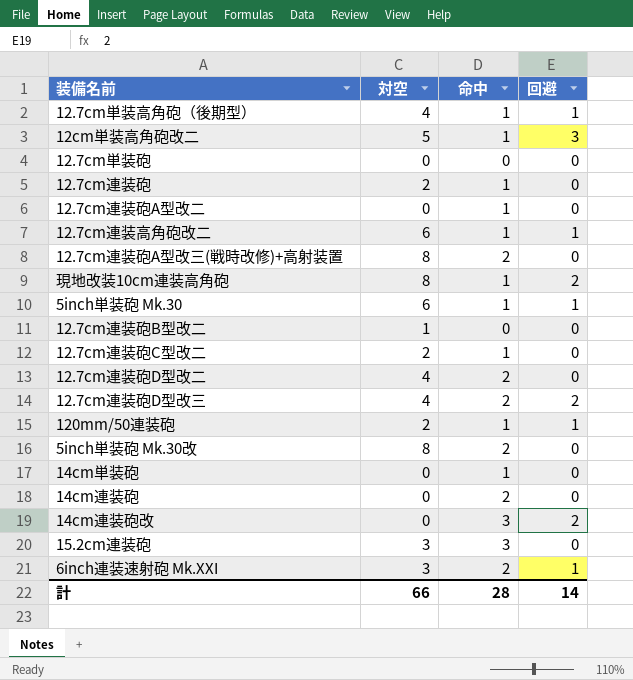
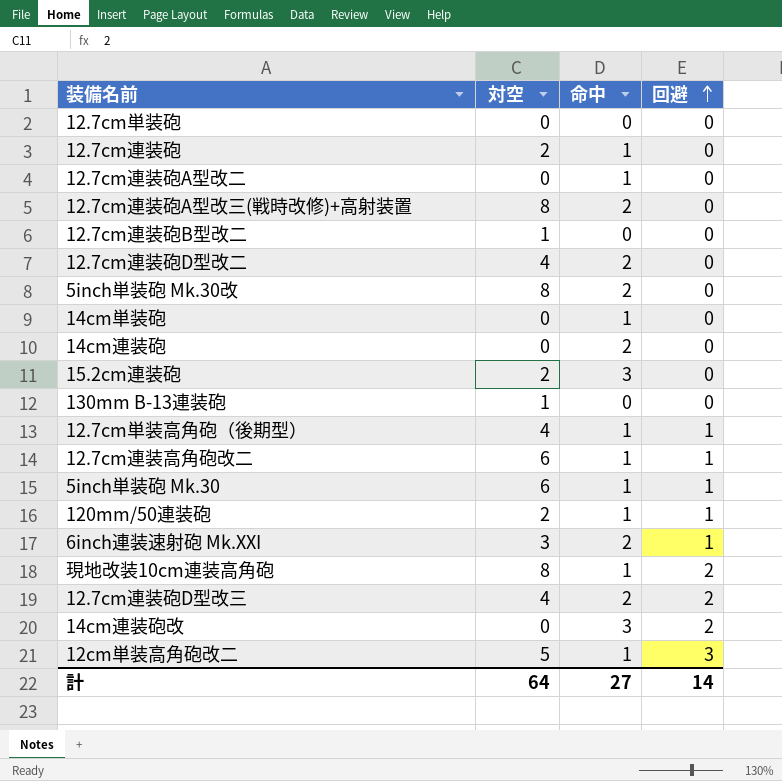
row order: none -> 回避 ascending
row 12.7cm連装砲C型改二: 2 | 1 | 0 -> none
15.2cm連装砲 | 対空: 3 -> 2
row 130mm B-13連装砲: none -> 1 | 0 | 0
計 | 対空: 66 -> 64
計 | 命中: 28 -> 27

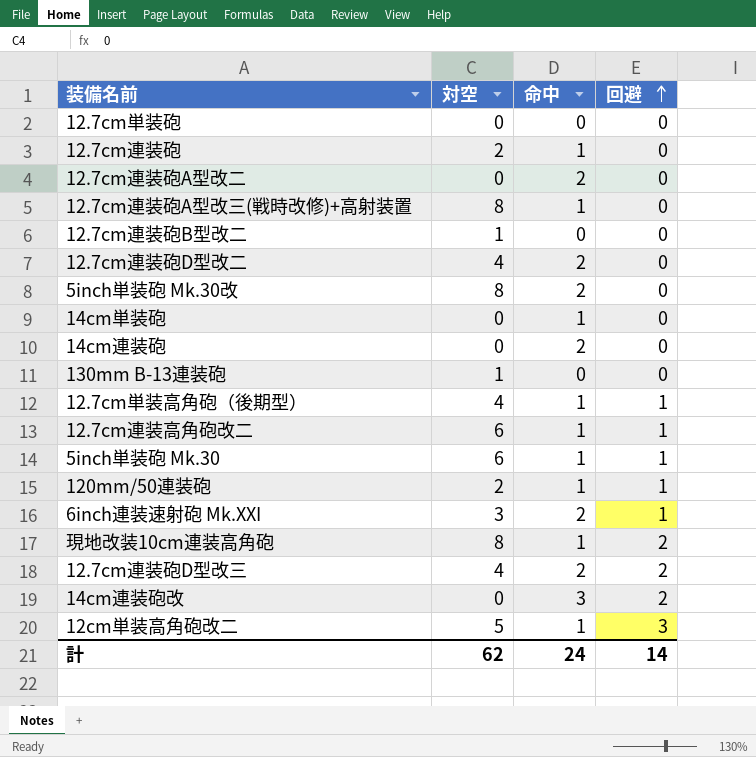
row 15.2cm連装砲: 2 | 3 | 0 -> none
12.7cm連装砲A型改二 | 命中: 1 -> 2
12.7cm連装砲A型改三(戦時改修)+高射装置 | 命中: 2 -> 1
計 | 対空: 64 -> 62
計 | 命中: 27 -> 24

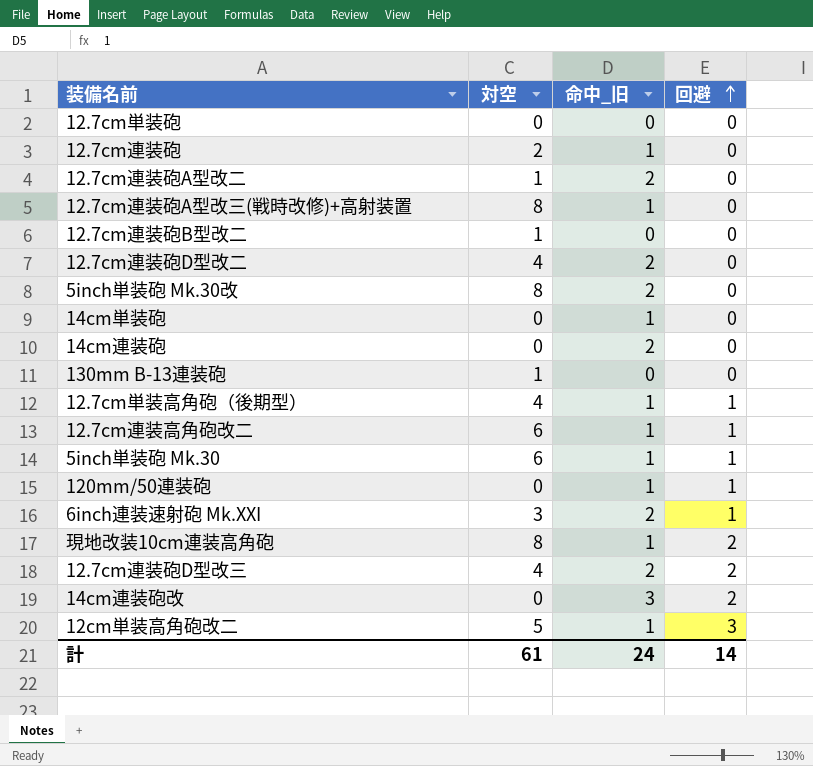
column name: 命中 -> 命中_旧
12.7cm連装砲A型改二 | 対空: 0 -> 1
120mm/50連装砲 | 対空: 2 -> 0
計 | 対空: 62 -> 61

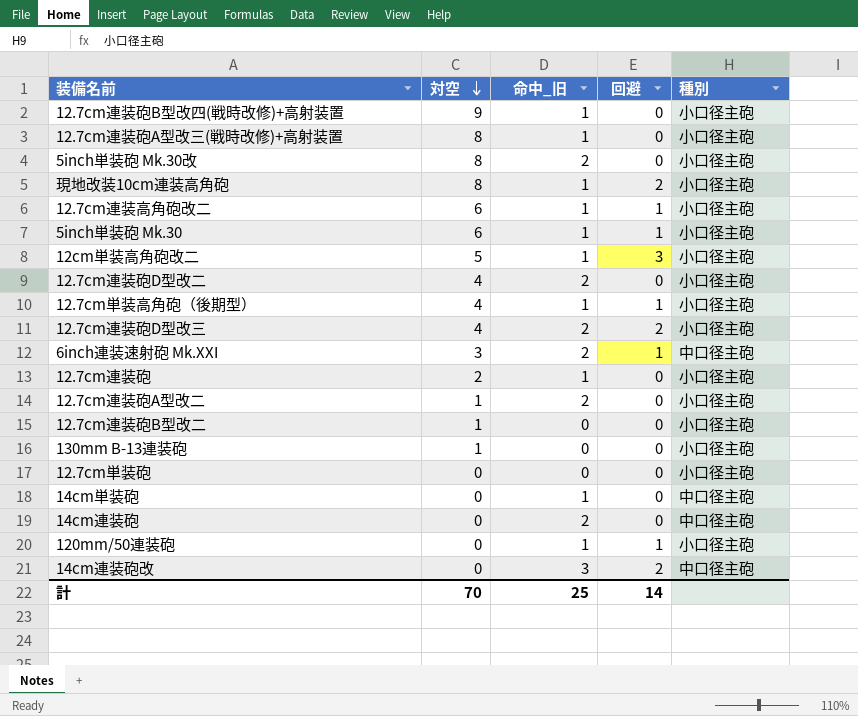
row order: 回避 ascending -> 対空 descending
column 種別 | position: none -> 5
row 12.7cm連装砲B型改四(戦時改修)+高射装置: none -> 9 | 1 | 0 | 小口径主砲
計 | 対空: 61 -> 70
計 | 命中_旧: 24 -> 25

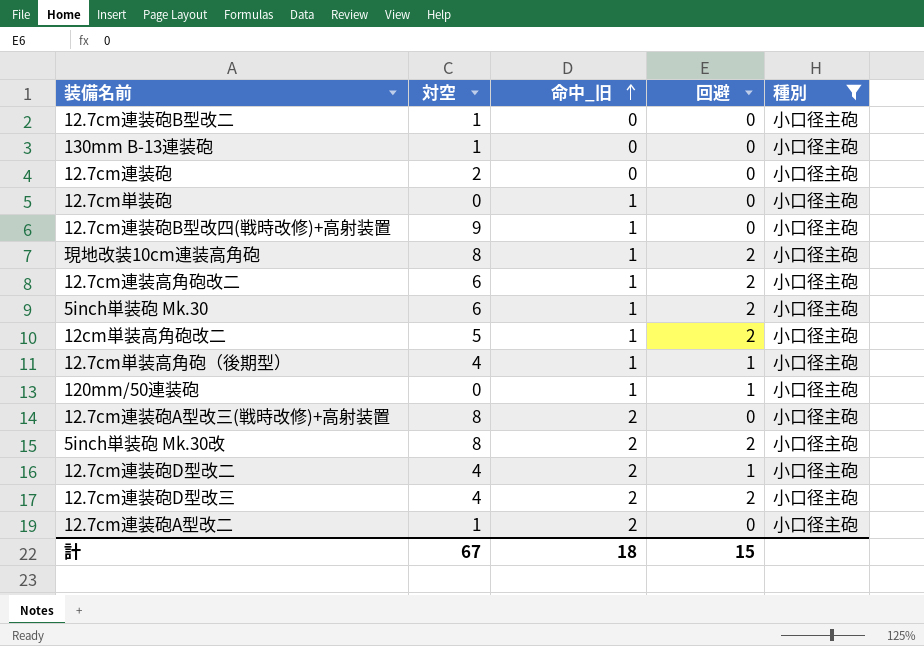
filter: none -> 種別 = 小口径主砲
row order: 対空 descending -> 命中_旧 ascending
12.7cm連装砲 | 命中_旧: 1 -> 0
12.7cm単装砲 | 命中_旧: 0 -> 1
12.7cm連装高角砲改二 | 回避: 1 -> 2
5inch単装砲 Mk.30 | 回避: 1 -> 2
12cm単装高角砲改二 | 回避: 3 -> 2
12.7cm連装砲A型改三(戦時改修)+高射装置 | 命中_旧: 1 -> 2
5inch単装砲 Mk.30改 | 回避: 0 -> 2
12.7cm連装砲D型改二 | 回避: 0 -> 1
計 | 対空: 70 -> 67
計 | 命中_旧: 25 -> 18
計 | 回避: 14 -> 15

